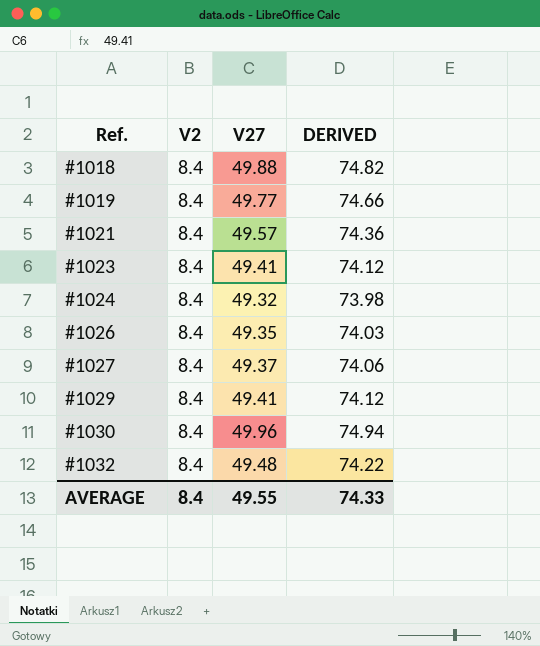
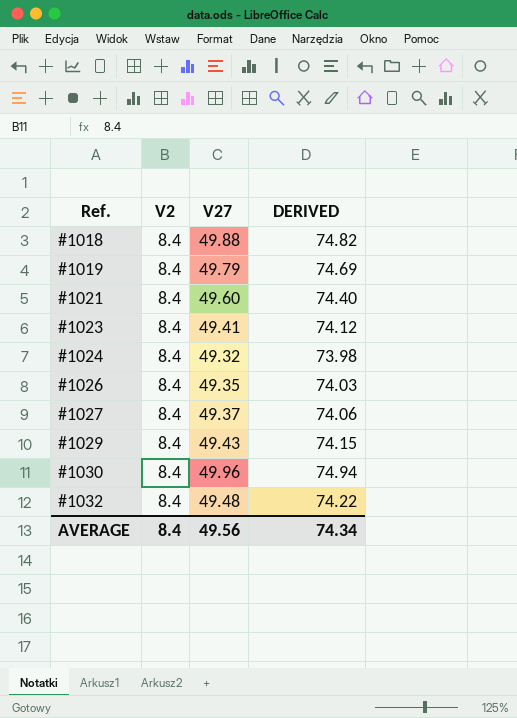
#1019 | V27: 49.77 -> 49.79
#1019 | DERIVED: 74.66 -> 74.69
#1021 | V27: 49.57 -> 49.60
#1021 | DERIVED: 74.36 -> 74.40
#1029 | V27: 49.41 -> 49.43
#1029 | DERIVED: 74.12 -> 74.15
AVERAGE | V27: 49.55 -> 49.56
AVERAGE | DERIVED: 74.33 -> 74.34

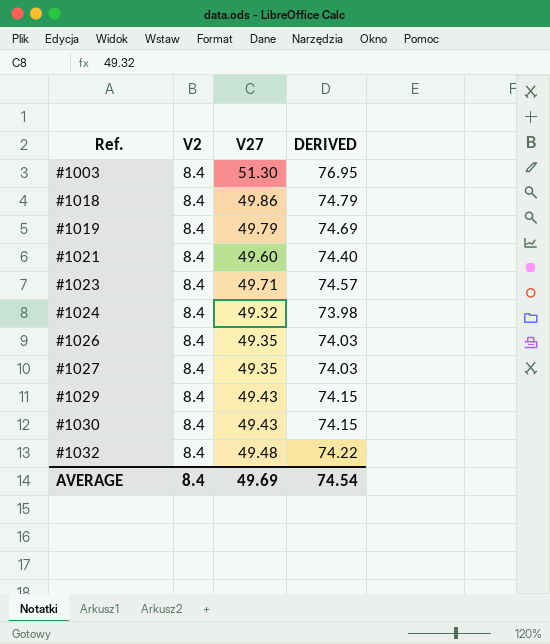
row #1003: none -> 8.4 | 51.30 | 76.95
#1018 | V27: 49.88 -> 49.86
#1018 | DERIVED: 74.82 -> 74.79
#1023 | V27: 49.41 -> 49.71
#1023 | DERIVED: 74.12 -> 74.57
#1027 | V27: 49.37 -> 49.35
#1027 | DERIVED: 74.06 -> 74.03
#1030 | V27: 49.96 -> 49.43
#1030 | DERIVED: 74.94 -> 74.15
AVERAGE | V27: 49.56 -> 49.69
AVERAGE | DERIVED: 74.34 -> 74.54

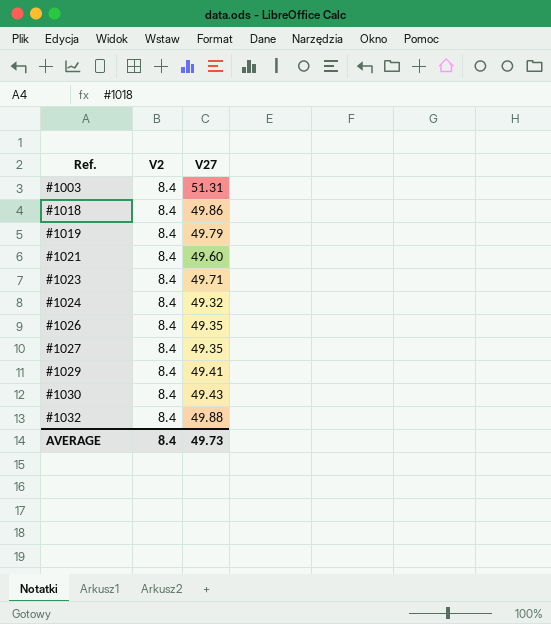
column DERIVED | formula: [V27] * 1.5 -> none
#1003 | V27: 51.30 -> 51.31
#1029 | V27: 49.43 -> 49.41
#1032 | V27: 49.48 -> 49.88
AVERAGE | V27: 49.69 -> 49.73

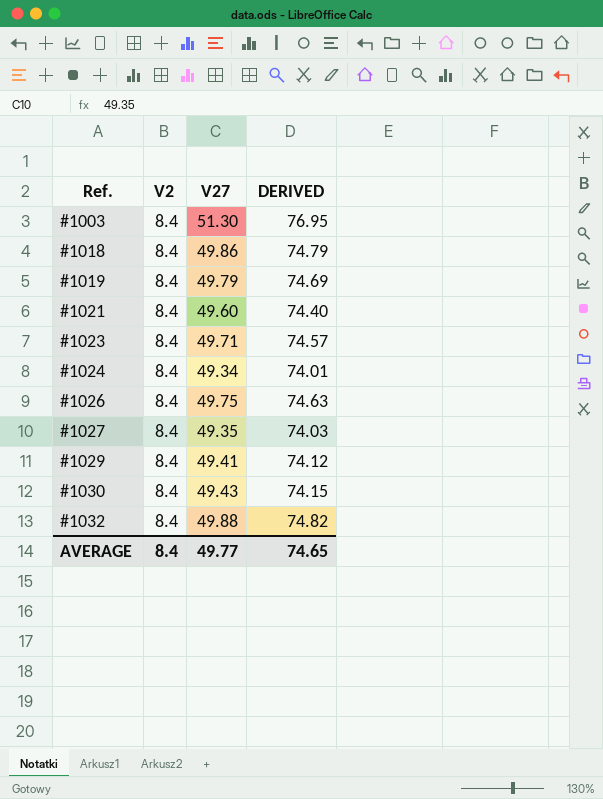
column DERIVED | formula: none -> [V27] * 1.5
#1003 | V27: 51.31 -> 51.30
#1024 | V27: 49.32 -> 49.34
#1026 | V27: 49.35 -> 49.75
AVERAGE | V27: 49.73 -> 49.77

